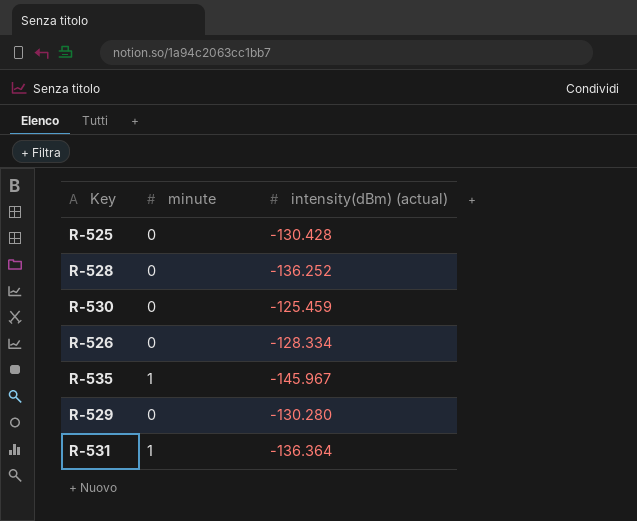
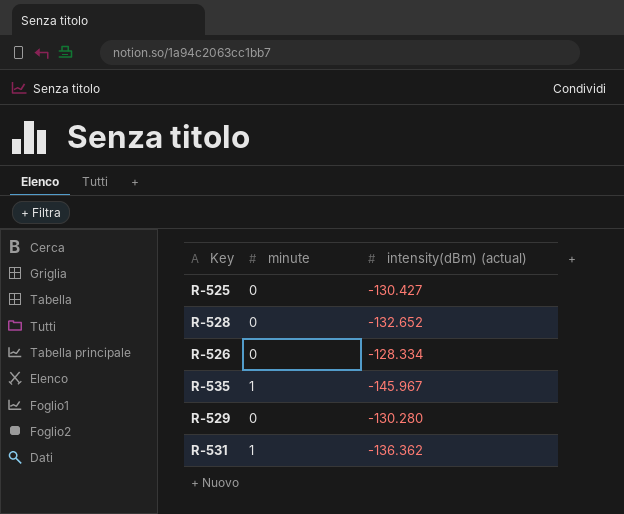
row R-530: 0 | -125.459 -> none
R-525 | intensity(dBm) (actual): -130.428 -> -130.427
R-528 | intensity(dBm) (actual): -136.252 -> -132.652
R-531 | intensity(dBm) (actual): -136.364 -> -136.362

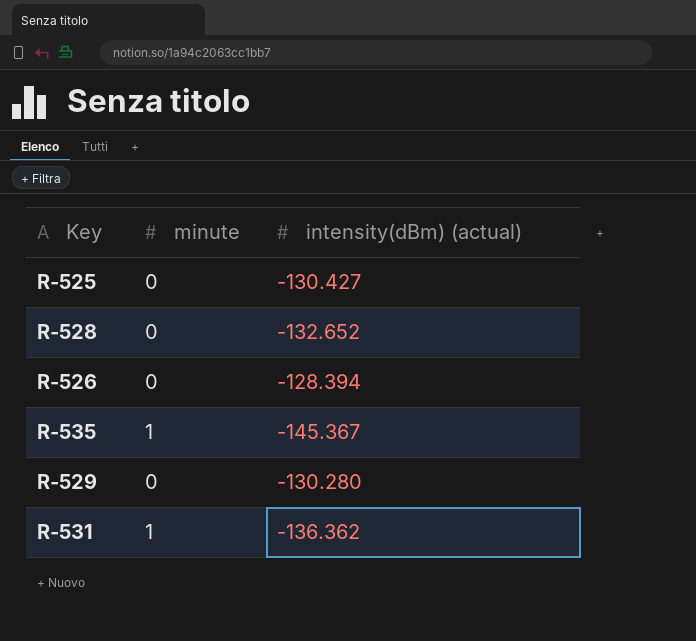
R-526 | intensity(dBm) (actual): -128.334 -> -128.394
R-535 | intensity(dBm) (actual): -145.967 -> -145.367

